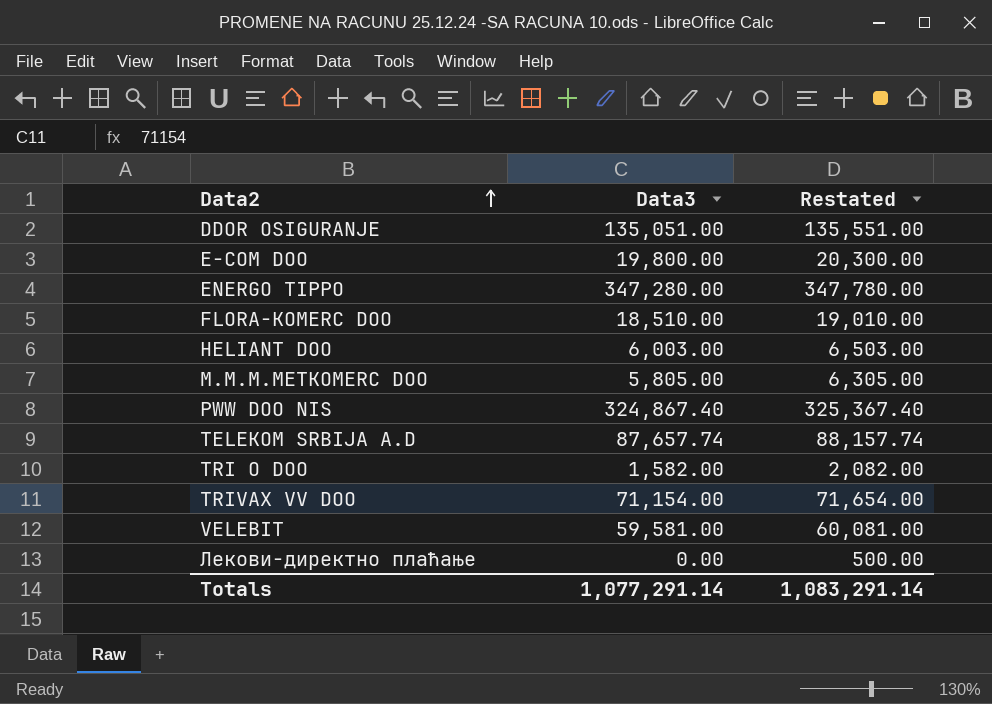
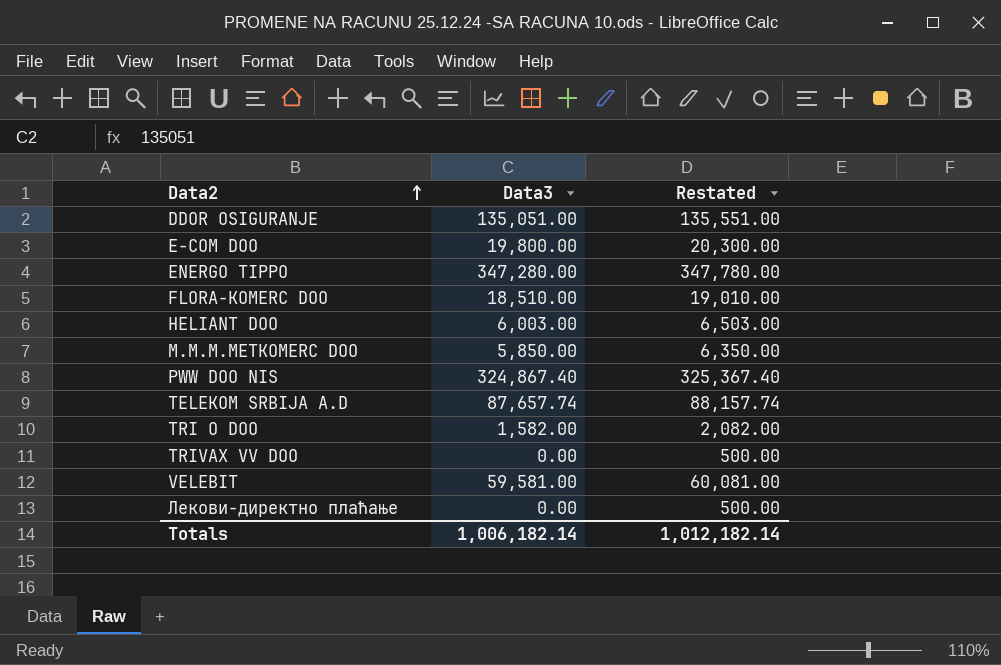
M.M.M.METKOMERC DOO | Data3: 5,805.00 -> 5,850.00
M.M.M.METKOMERC DOO | Restated: 6,305.00 -> 6,350.00
TRIVAX VV DOO | Data3: 71,154.00 -> 0.00
TRIVAX VV DOO | Restated: 71,654.00 -> 500.00
Totals | Data3: 1,077,291.14 -> 1,006,182.14
Totals | Restated: 1,083,291.14 -> 1,012,182.14

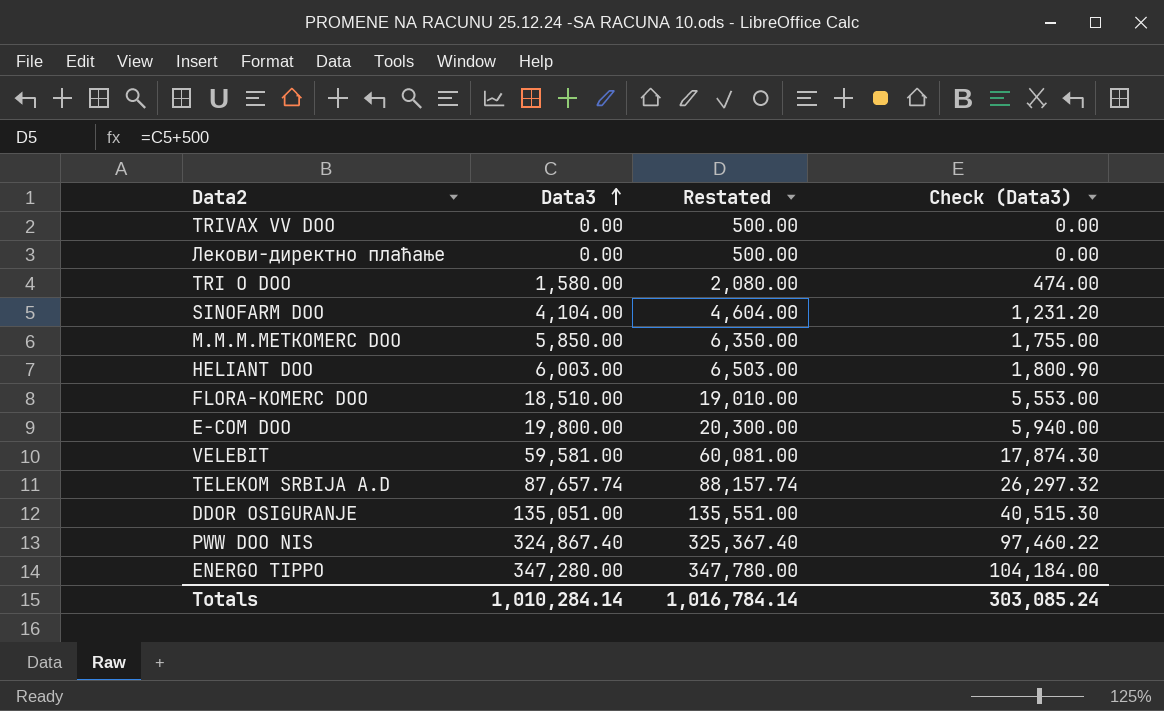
row order: Data2 ascending -> Data3 ascending
column Check (Data3) | formula: none -> [Data3] * 0.3
TRI O DOO | Data3: 1,582.00 -> 1,580.00
TRI O DOO | Restated: 2,082.00 -> 2,080.00
row SINOFARM DOO: none -> 4,104.00 | 4,604.00 | 1,231.20
Totals | Data3: 1,006,182.14 -> 1,010,284.14
Totals | Restated: 1,012,182.14 -> 1,016,784.14

